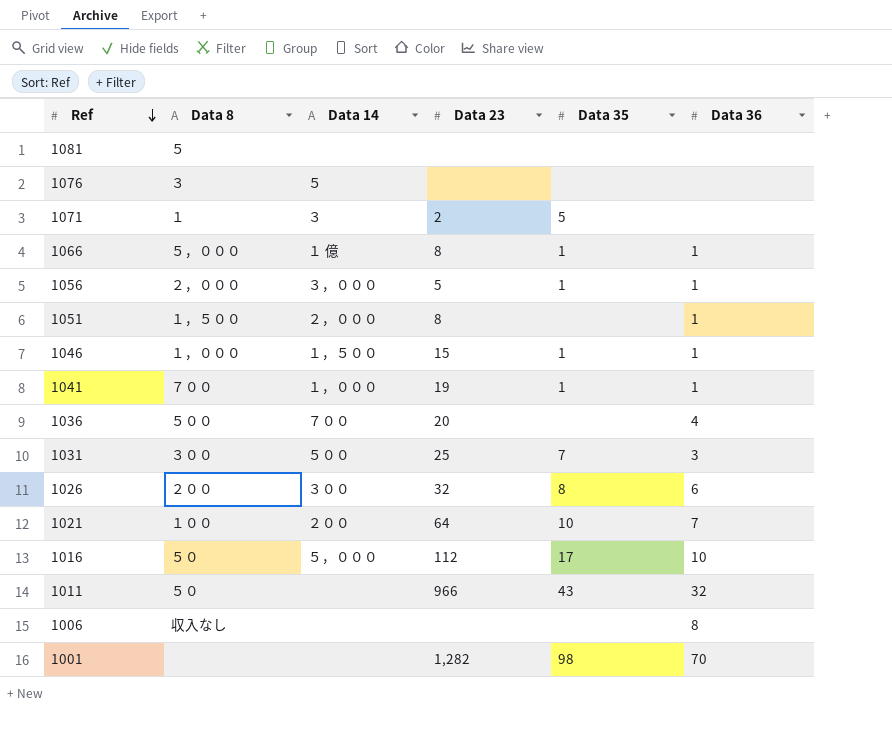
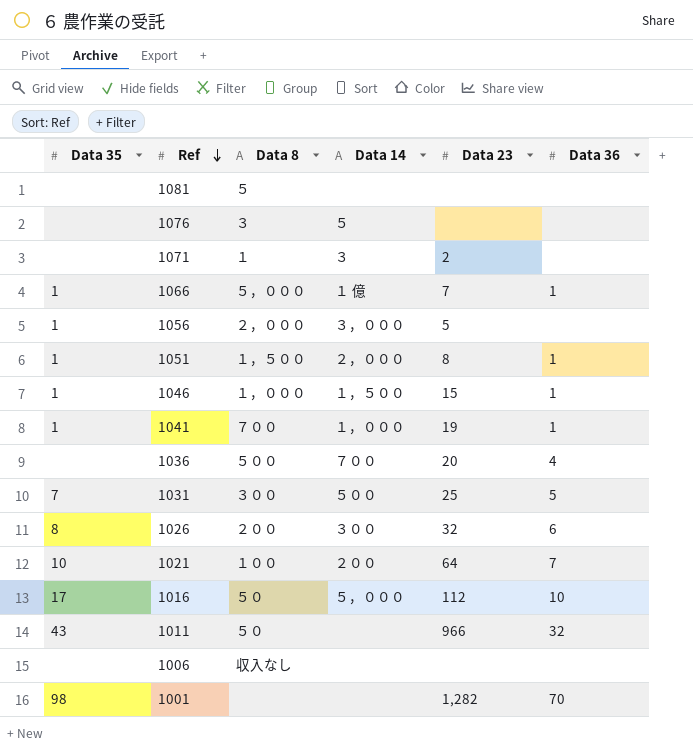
column Data 35 | position: 5 -> 1
1071 | Data 35: 5 -> none
1066 | Data 23: 8 -> 7
1056 | Data 36: 1 -> none
1051 | Data 35: none -> 1
1031 | Data 36: 3 -> 5
1006 | Data 36: 8 -> none

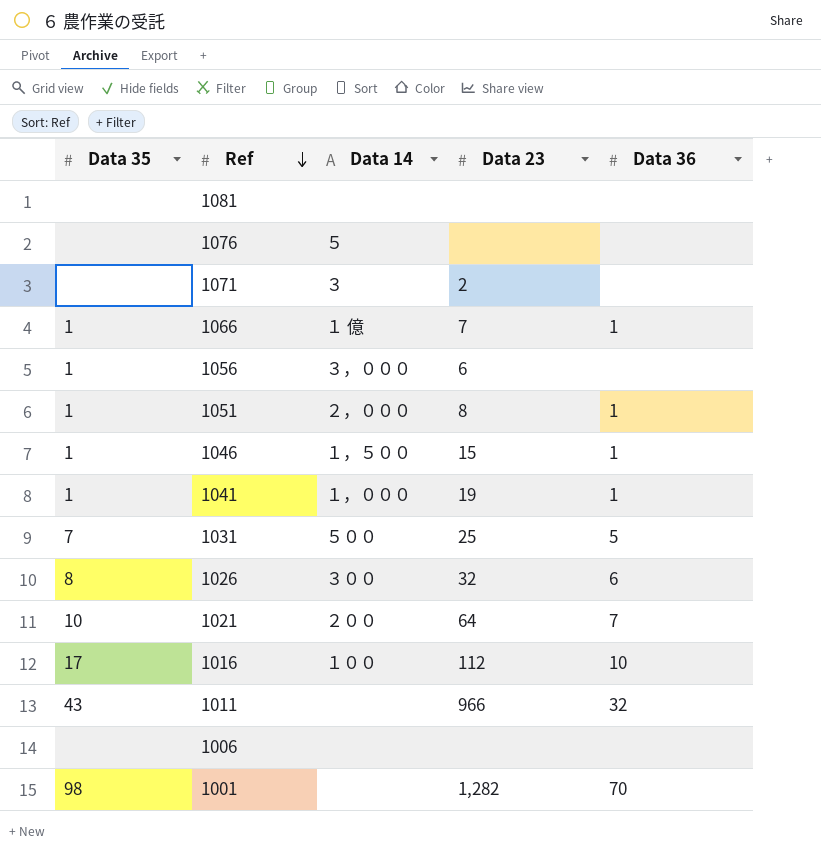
column Data 8 | position: 3 -> none
row 1036: none | ５００ | ７００ | 20 | 4 -> none
1056 | Data 23: 5 -> 6
1016 | Data 14: ５，０００ -> １００

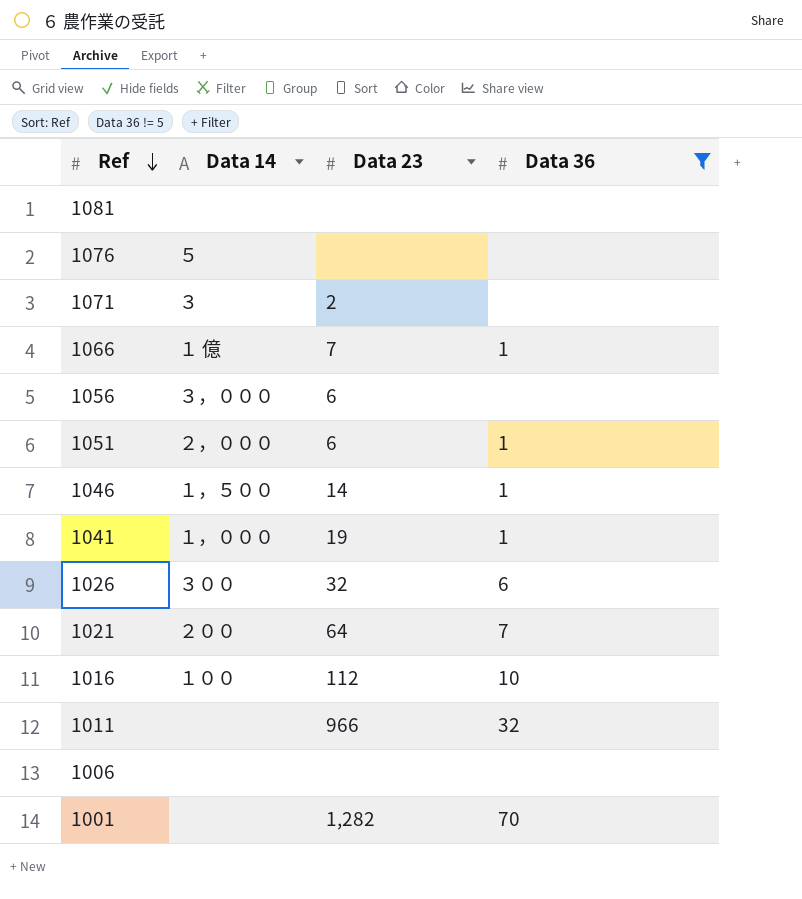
filter: none -> Data 36 != 5
column Data 35 | position: 1 -> none
1051 | Data 23: 8 -> 6
1046 | Data 23: 15 -> 14

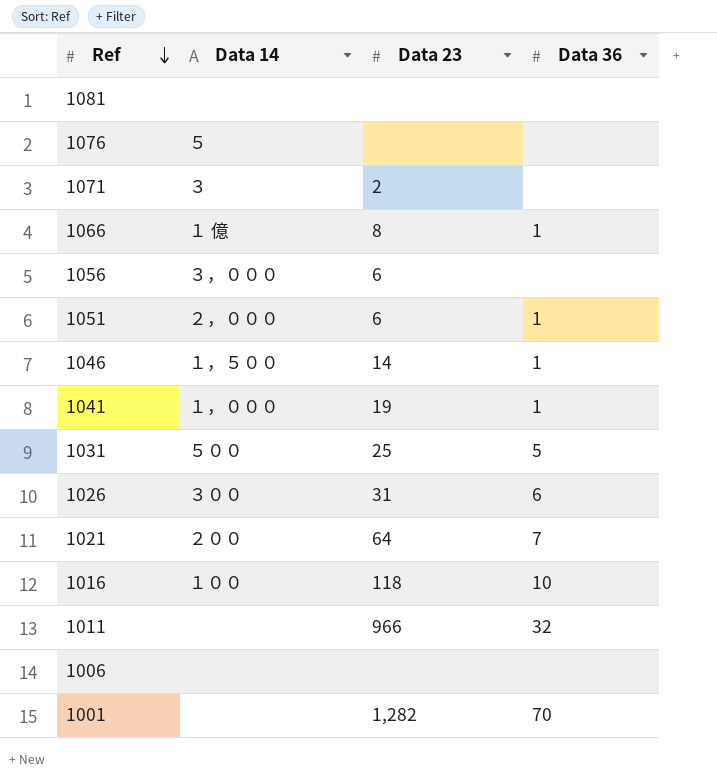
filter: Data 36 != 5 -> none
1066 | Data 23: 7 -> 8
1026 | Data 23: 32 -> 31
1016 | Data 23: 112 -> 118

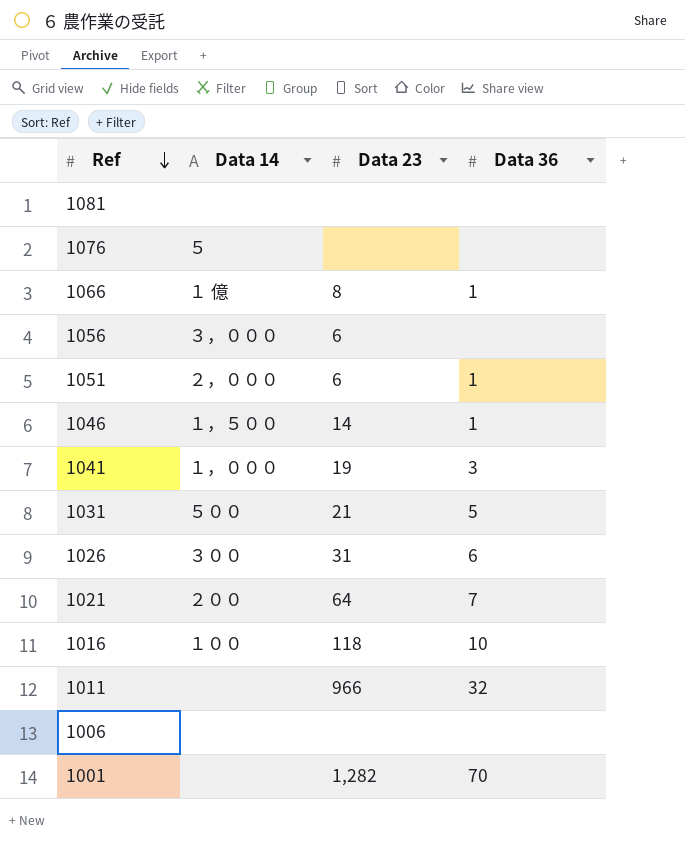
row 1071: ３ | 2 | none -> none
1041 | Data 36: 1 -> 3
1031 | Data 23: 25 -> 21

